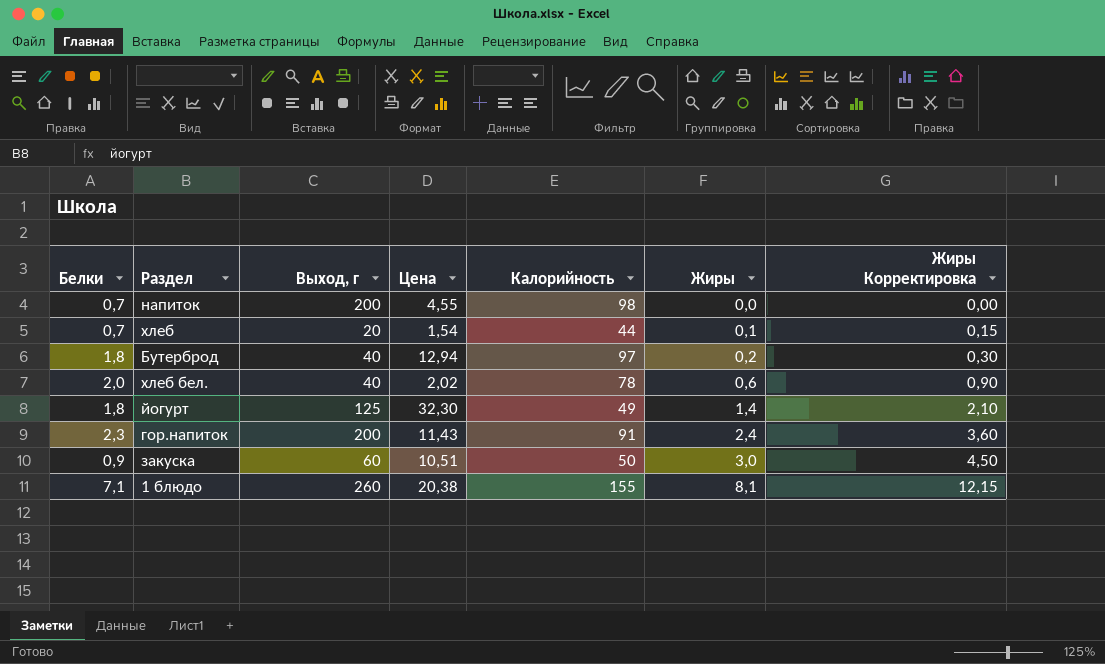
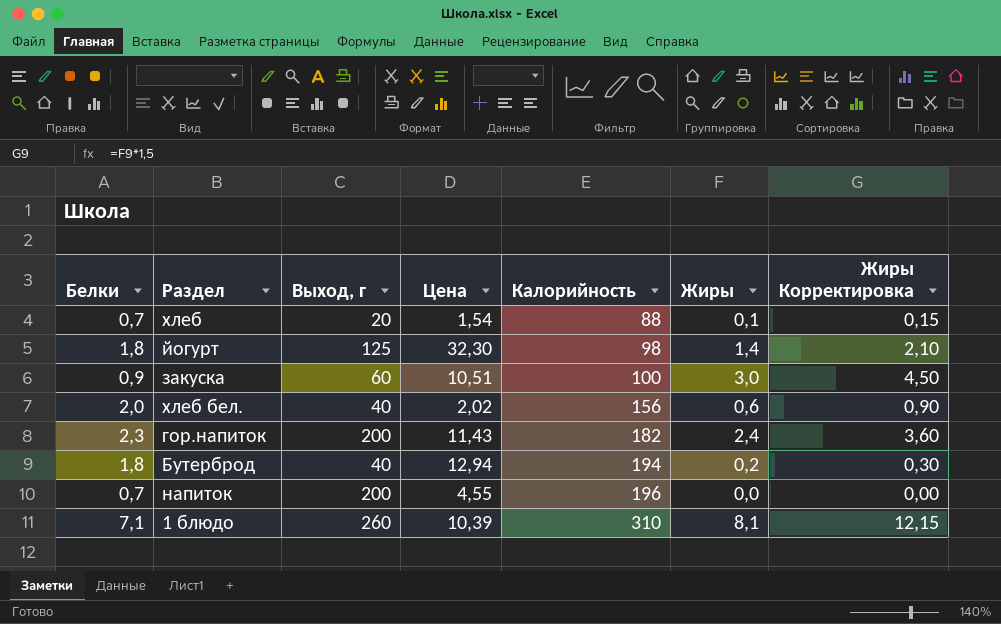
row order: Жиры ascending -> Калорийность ascending
хлеб | Калорийность: 44 -> 88
йогурт | Калорийность: 49 -> 98
закуска | Калорийность: 50 -> 100
хлеб бел. | Калорийность: 78 -> 156
гор.напиток | Калорийность: 91 -> 182
Бутерброд | Калорийность: 97 -> 194
напиток | Калорийность: 98 -> 196
1 блюдо | Цена: 20,38 -> 10,39
1 блюдо | Калорийность: 155 -> 310

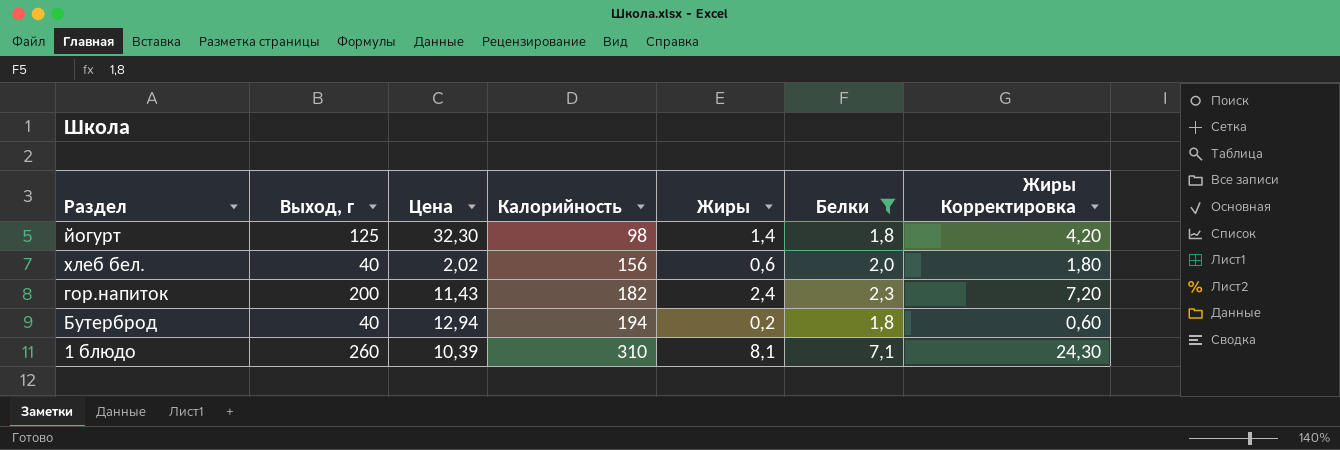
filter: none -> Белки >= 1,8
column Белки | position: 1 -> 6
column Жиры Корректировка | formula: [Жиры] * 1,5 -> [Жиры] * 3

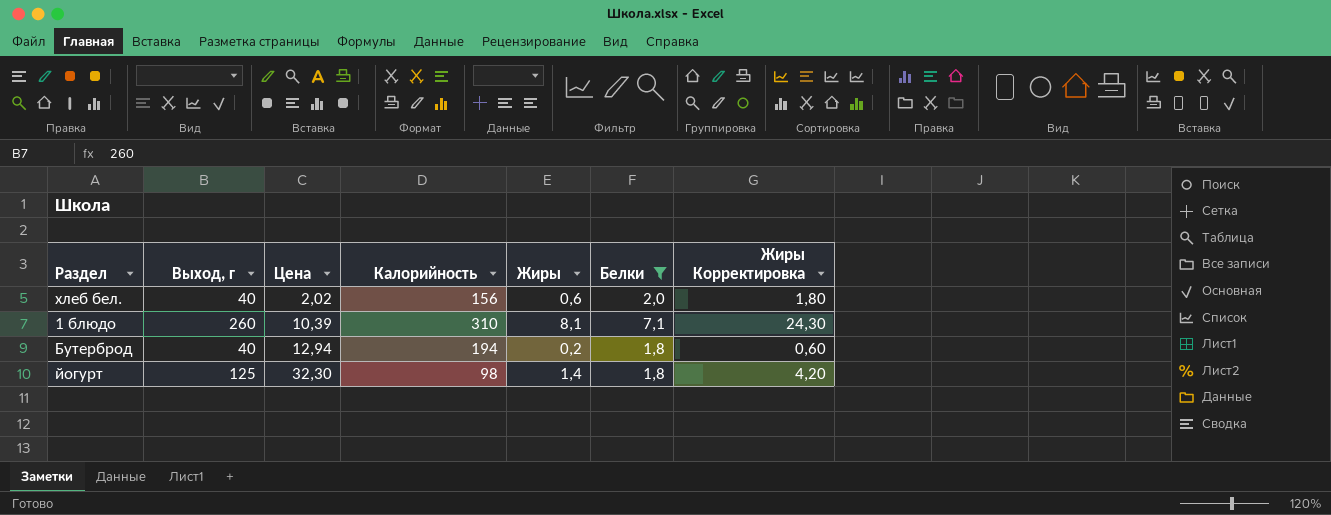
row order: Калорийность ascending -> Цена ascending
row гор.напиток: 200 | 11,43 | 182 | 2,4 | 2,3 | 7,20 -> none

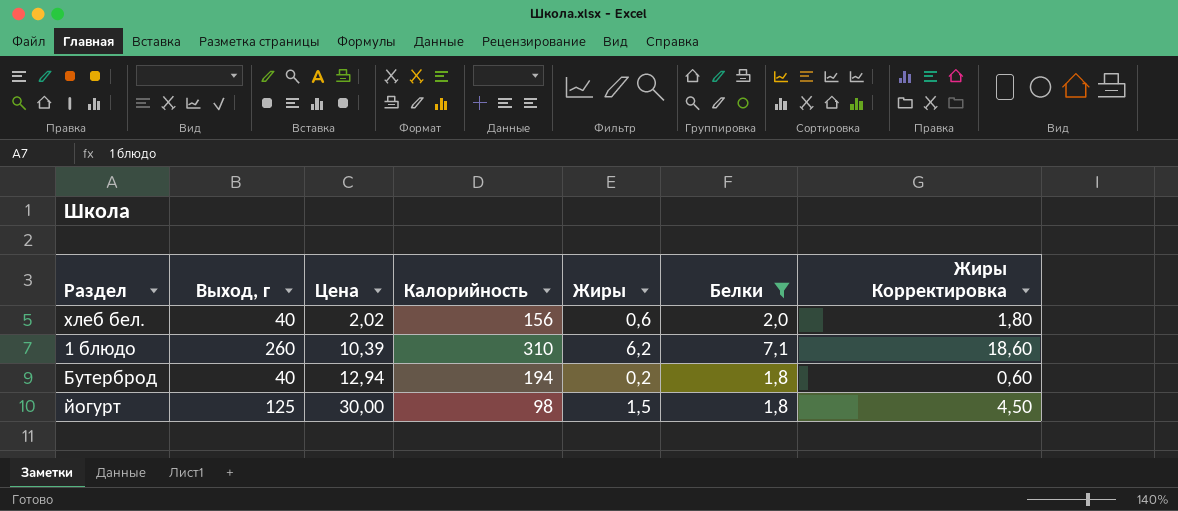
1 блюдо | Жиры: 8,1 -> 6,2
1 блюдо | Жиры Корректировка: 24,30 -> 18,60
йогурт | Цена: 32,30 -> 30,00
йогурт | Жиры: 1,4 -> 1,5
йогурт | Жиры Корректировка: 4,20 -> 4,50

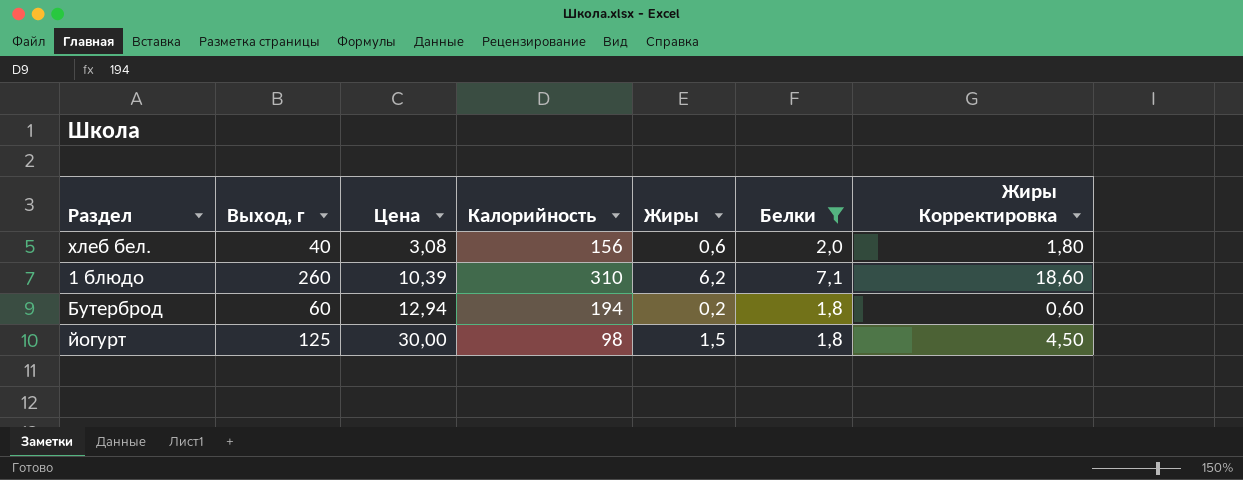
хлеб бел. | Цена: 2,02 -> 3,08
Бутерброд | Выход, г: 40 -> 60

